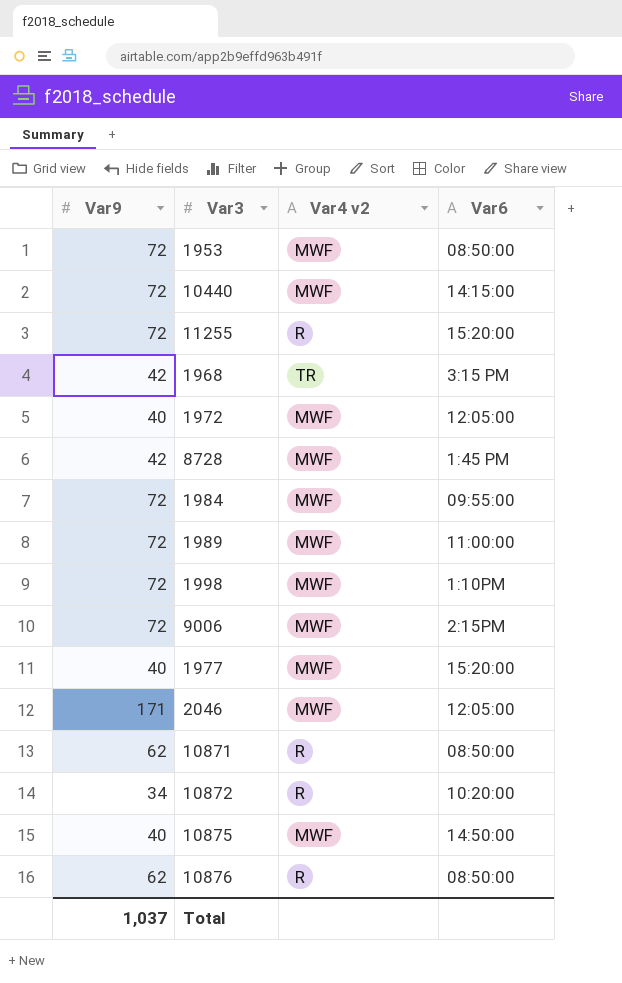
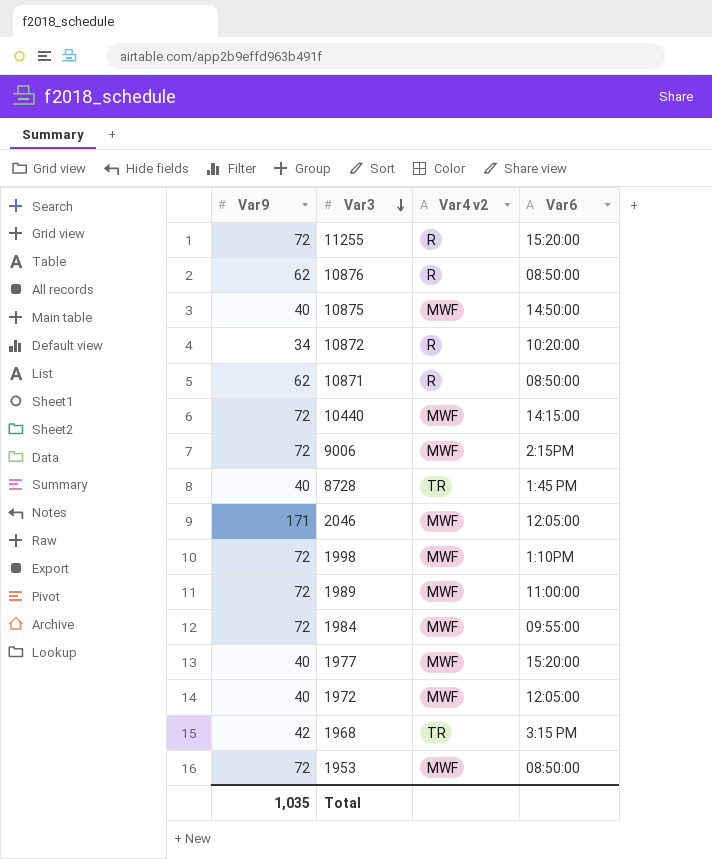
row order: none -> Var3 descending
8728 | Var9: 42 -> 40
8728 | Var4 v2: MWF -> TR
Total | Var9: 1,037 -> 1,035

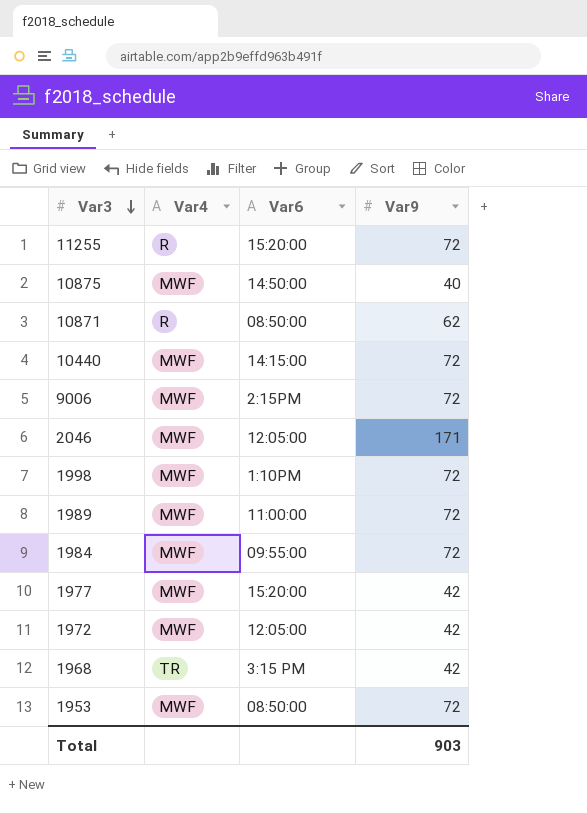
column name: Var4 v2 -> Var4
column Var9 | position: 1 -> 4
row 10876: 62 | R | 08:50:00 -> none
row 10872: 34 | R | 10:20:00 -> none
row 8728: 40 | TR | 1:45 PM -> none
1977 | Var9: 40 -> 42
1972 | Var9: 40 -> 42
Total | Var9: 1,035 -> 903

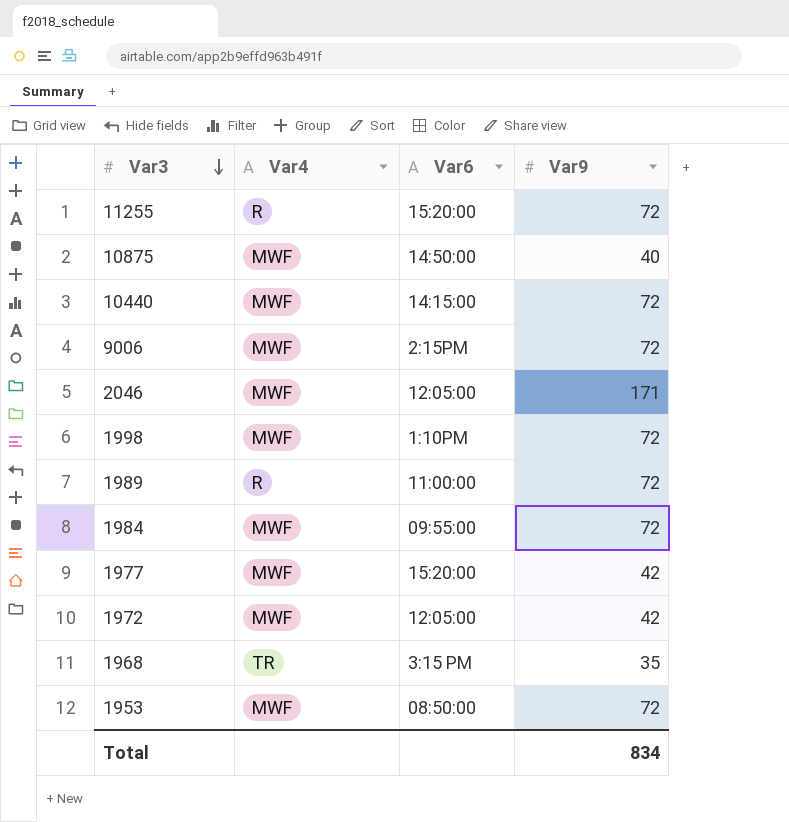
row 10871: R | 08:50:00 | 62 -> none
1989 | Var4: MWF -> R
1968 | Var9: 42 -> 35
Total | Var9: 903 -> 834

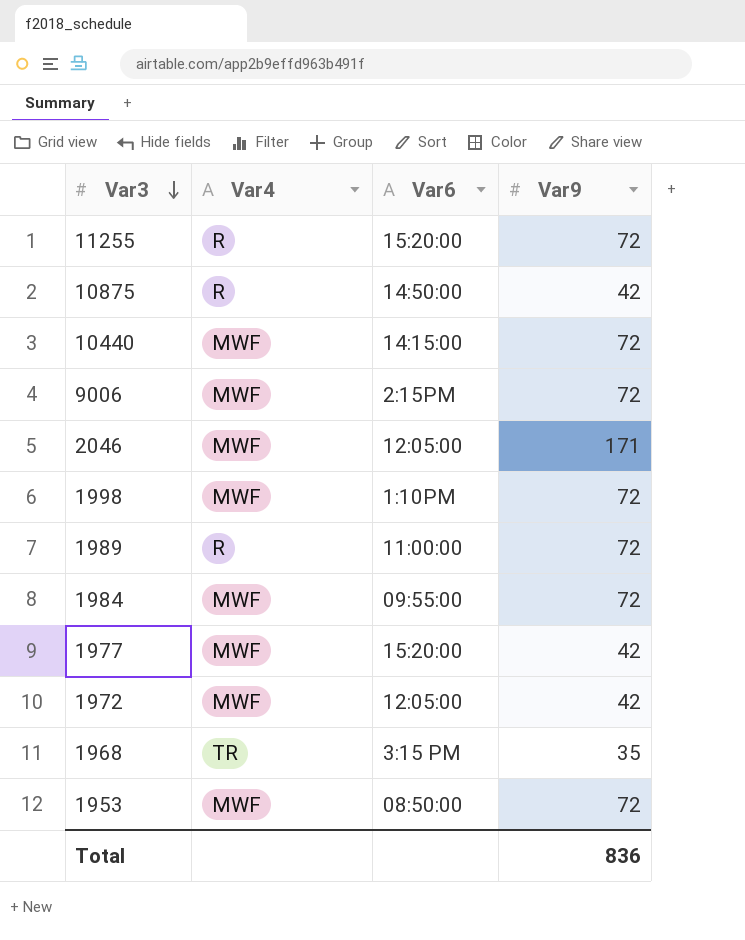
10875 | Var4: MWF -> R
10875 | Var9: 40 -> 42
Total | Var9: 834 -> 836

